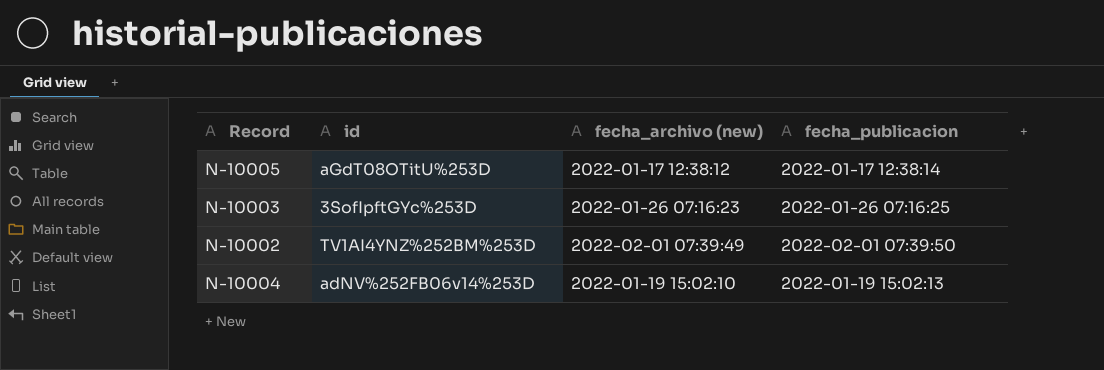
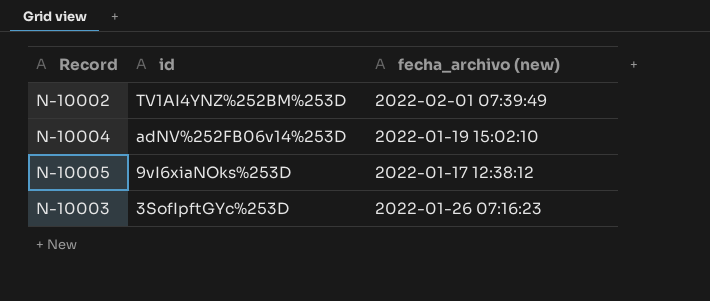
row order: none -> id descending
column fecha_publicacion | position: 4 -> none
N-10005 | id: aGdT08OTitU%253D -> 9vI6xiaNOks%253D

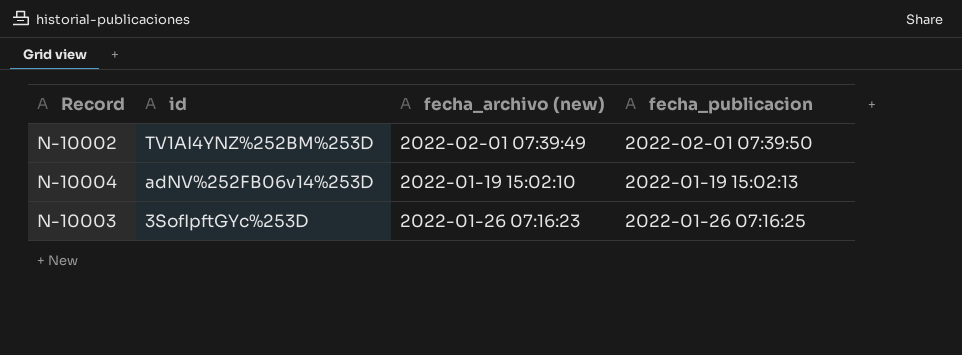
column fecha_publicacion | position: none -> 4
row N-10005: 9vI6xiaNOks%253D | 2022-01-17 12:38:12 -> none

